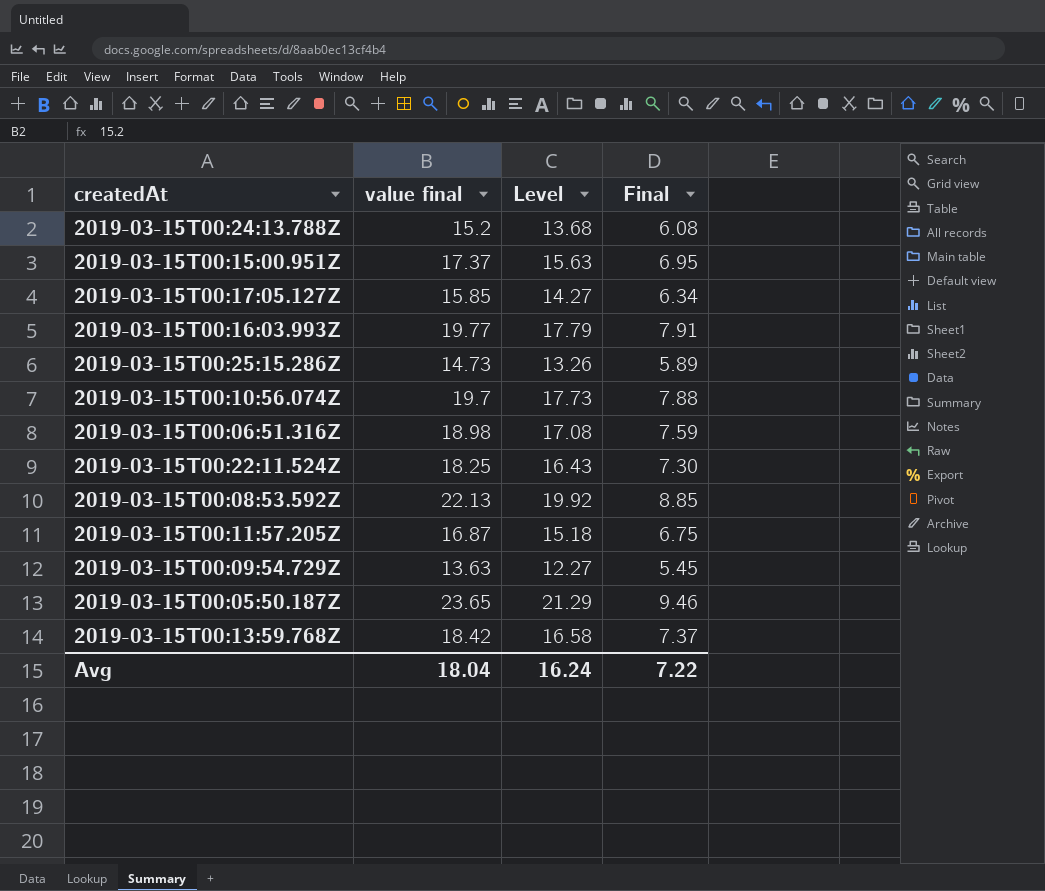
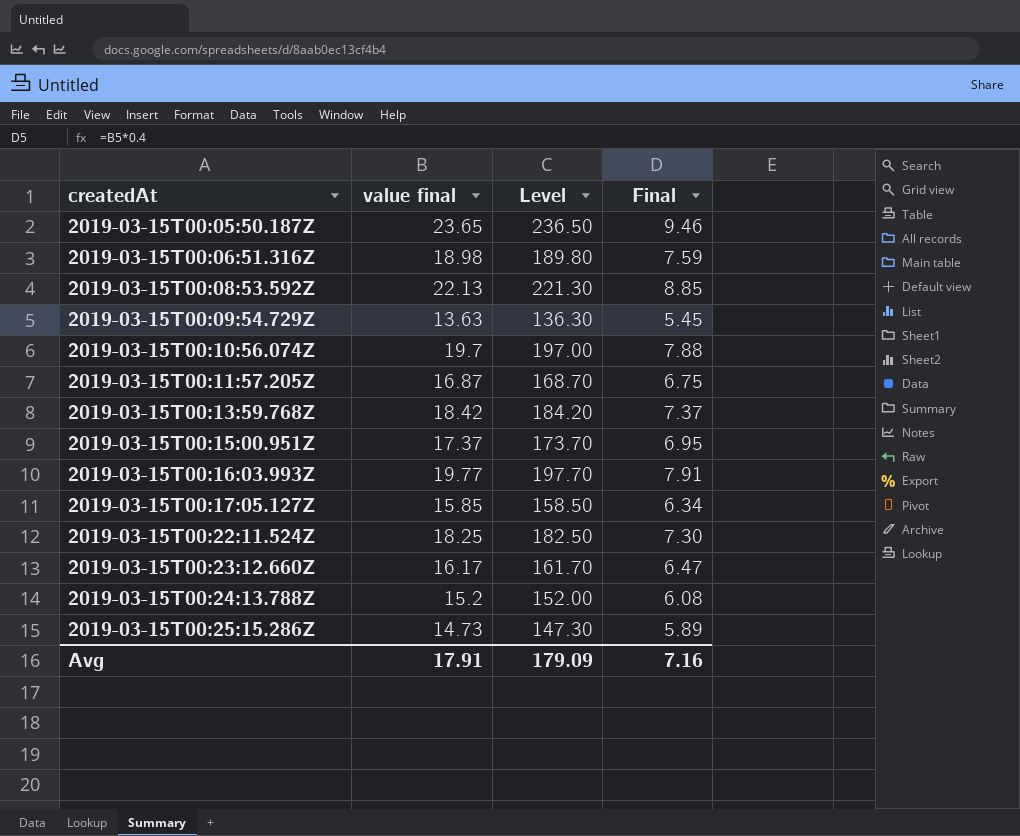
row order: none -> createdAt ascending
column Level | formula: [value final] * 0.9 -> [value final] * 10
row 2019-03-15T00:23:12.660Z: none -> 16.17 | 161.70 | 6.47
Avg | value final: 18.04 -> 17.91
Avg | Level: 16.24 -> 179.09
Avg | Final: 7.22 -> 7.16

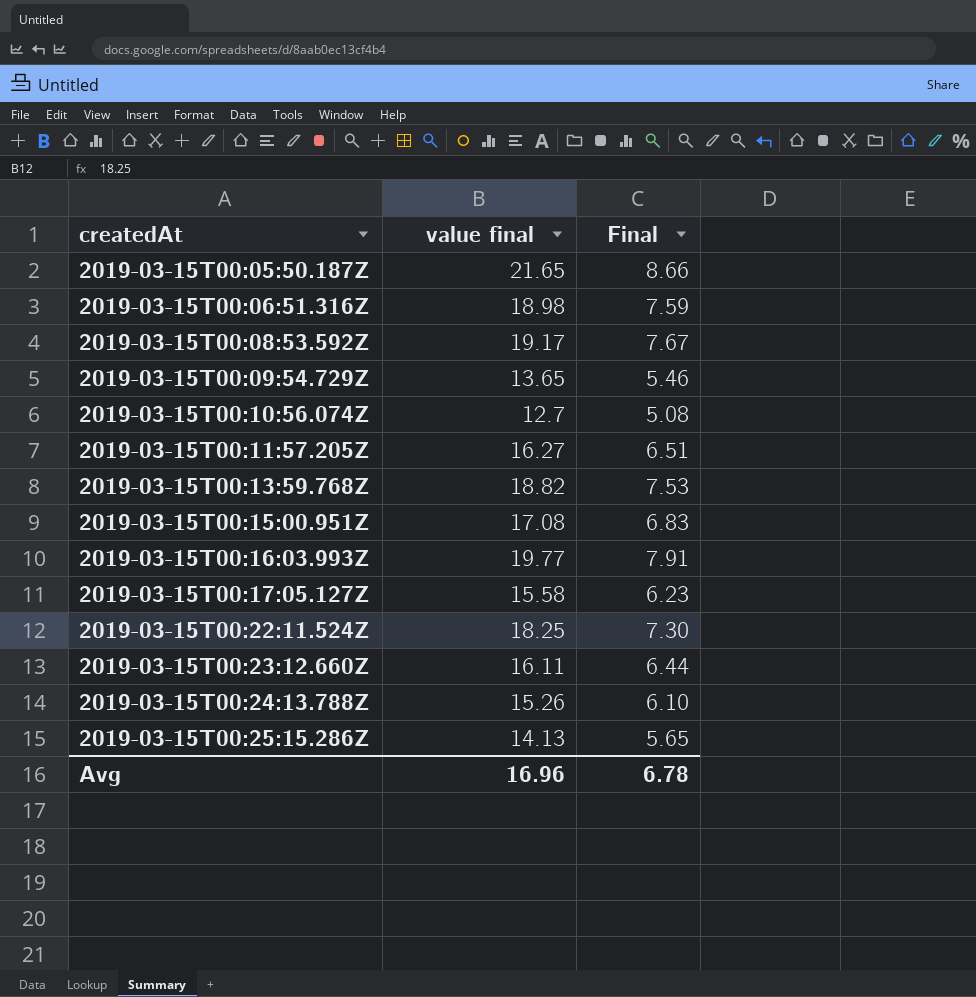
column Level | formula: [value final] * 10 -> none
2019-03-15T00:05:50.187Z | value final: 23.65 -> 21.65
2019-03-15T00:05:50.187Z | Final: 9.46 -> 8.66
2019-03-15T00:08:53.592Z | value final: 22.13 -> 19.17
2019-03-15T00:08:53.592Z | Final: 8.85 -> 7.67
2019-03-15T00:09:54.729Z | value final: 13.63 -> 13.65
2019-03-15T00:09:54.729Z | Final: 5.45 -> 5.46
2019-03-15T00:10:56.074Z | value final: 19.7 -> 12.7
2019-03-15T00:10:56.074Z | Final: 7.88 -> 5.08
2019-03-15T00:11:57.205Z | value final: 16.87 -> 16.27
2019-03-15T00:11:57.205Z | Final: 6.75 -> 6.51
2019-03-15T00:13:59.768Z | value final: 18.42 -> 18.82
2019-03-15T00:13:59.768Z | Final: 7.37 -> 7.53
2019-03-15T00:15:00.951Z | value final: 17.37 -> 17.08
2019-03-15T00:15:00.951Z | Final: 6.95 -> 6.83
2019-03-15T00:17:05.127Z | value final: 15.85 -> 15.58
2019-03-15T00:17:05.127Z | Final: 6.34 -> 6.23
2019-03-15T00:23:12.660Z | value final: 16.17 -> 16.11
2019-03-15T00:23:12.660Z | Final: 6.47 -> 6.44
2019-03-15T00:24:13.788Z | value final: 15.2 -> 15.26
2019-03-15T00:24:13.788Z | Final: 6.08 -> 6.10
2019-03-15T00:25:15.286Z | value final: 14.73 -> 14.13
2019-03-15T00:25:15.286Z | Final: 5.89 -> 5.65
Avg | value final: 17.91 -> 16.96
Avg | Final: 7.16 -> 6.78

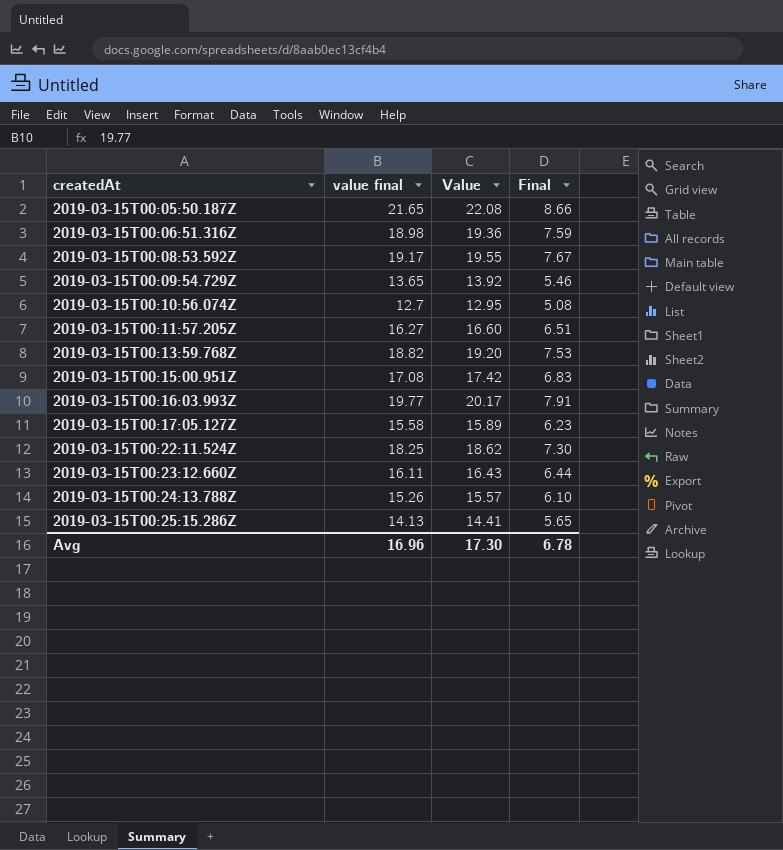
column Value | formula: none -> [value final] * 1.02

